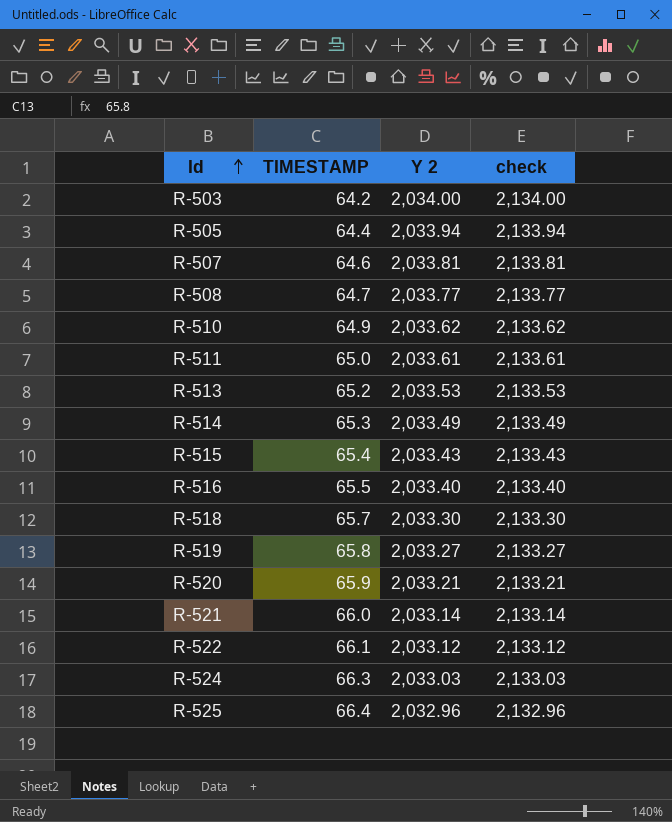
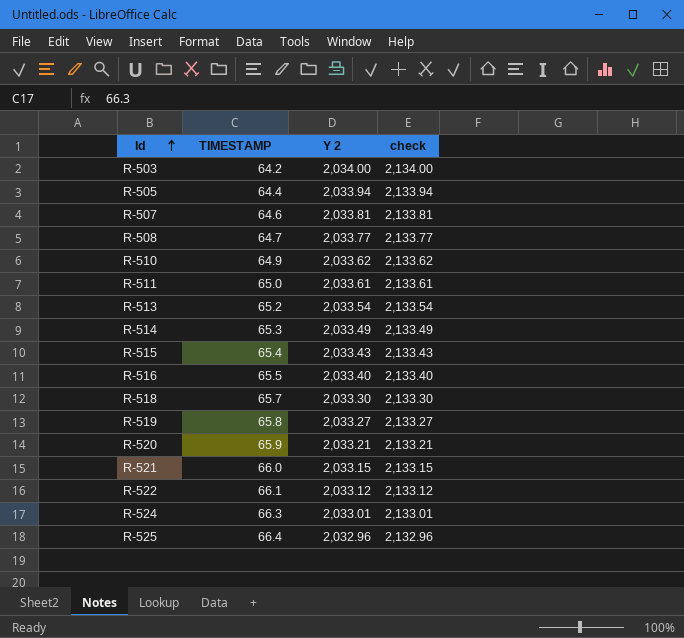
R-513 | Y 2: 2,033.53 -> 2,033.54
R-513 | check: 2,133.53 -> 2,133.54
R-521 | Y 2: 2,033.14 -> 2,033.15
R-521 | check: 2,133.14 -> 2,133.15
R-524 | Y 2: 2,033.03 -> 2,033.01
R-524 | check: 2,133.03 -> 2,133.01

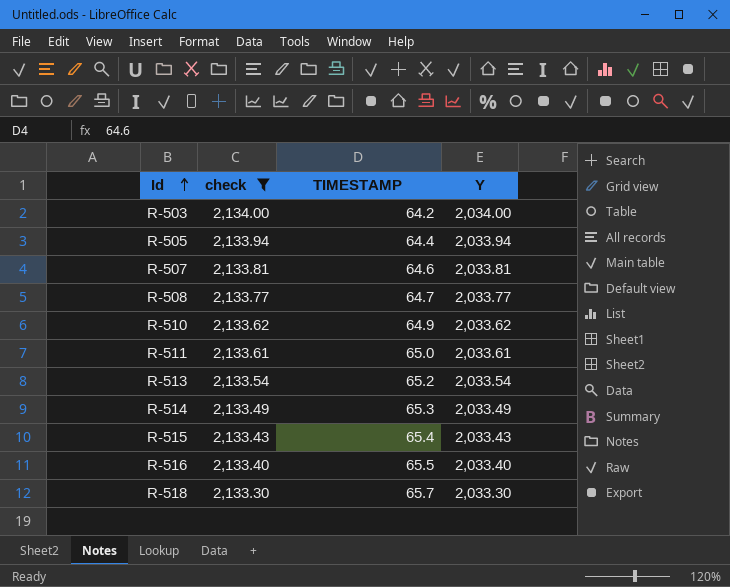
filter: none -> check >= 2,133.30
column check | position: 4 -> 2
column name: Y 2 -> Y

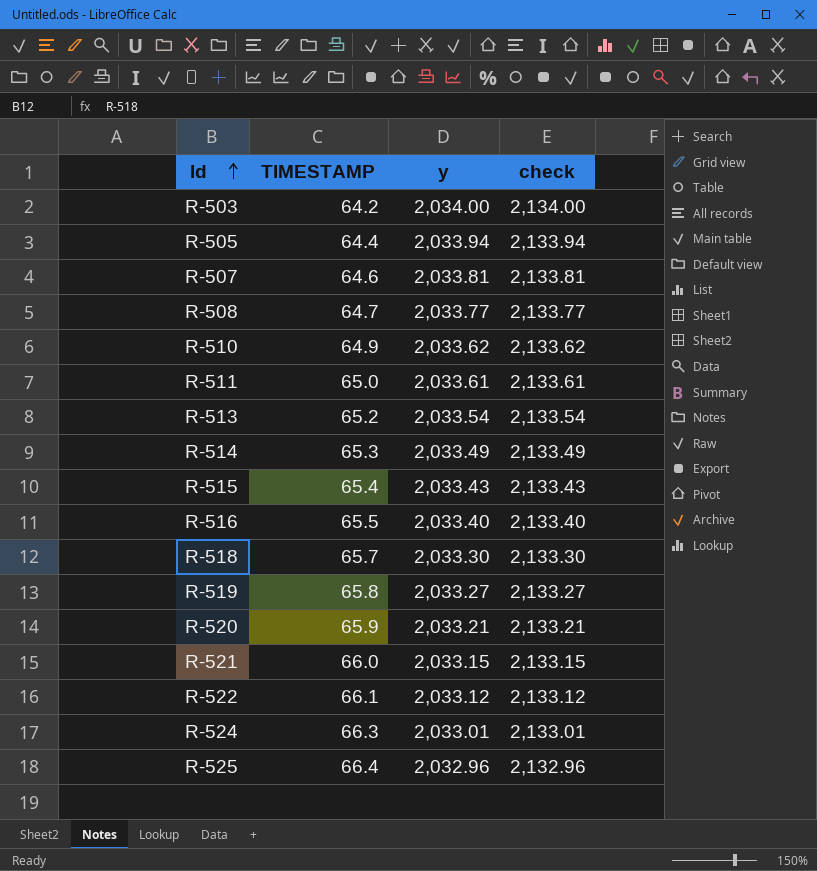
filter: check >= 2,133.30 -> none
column name: Y -> y
column check | position: 2 -> 4

